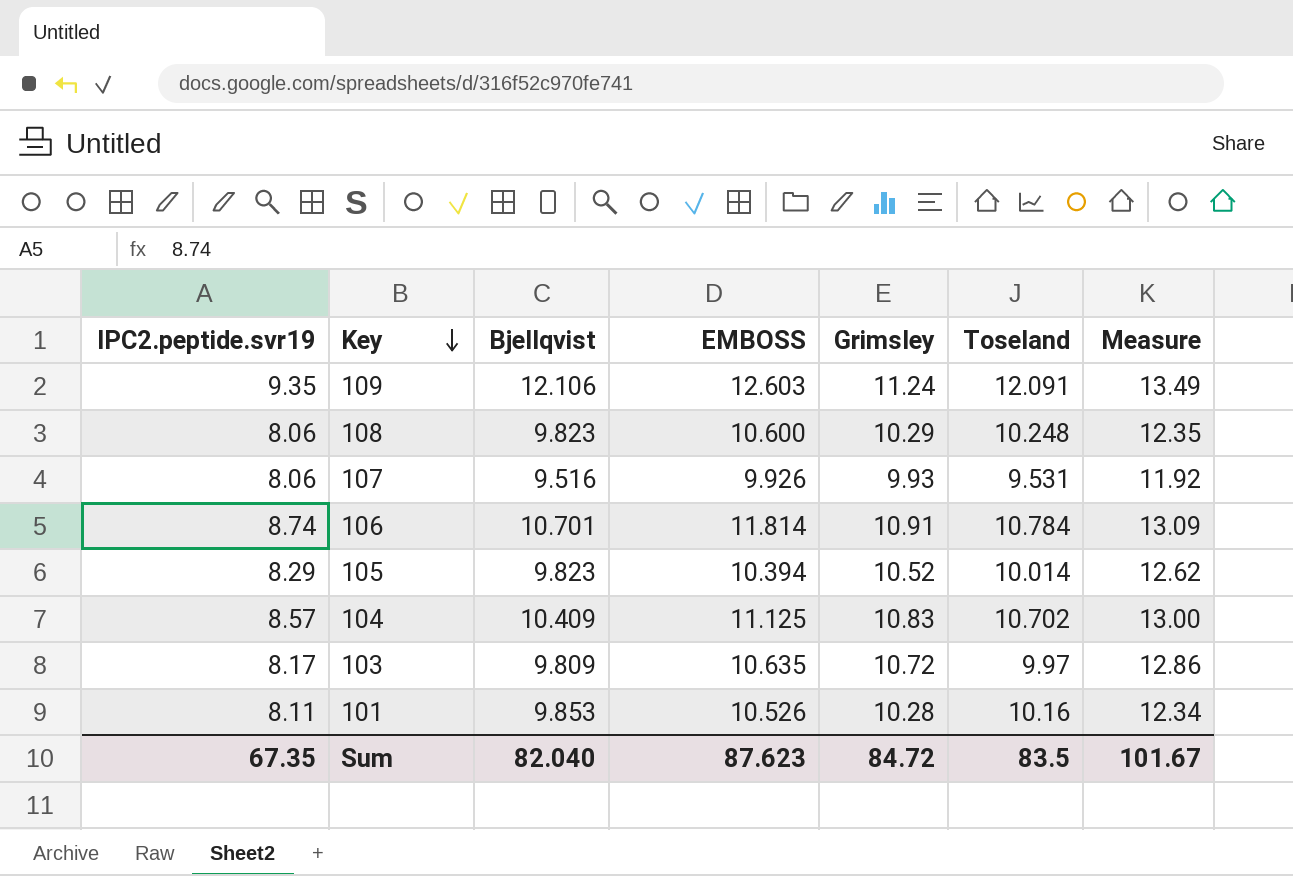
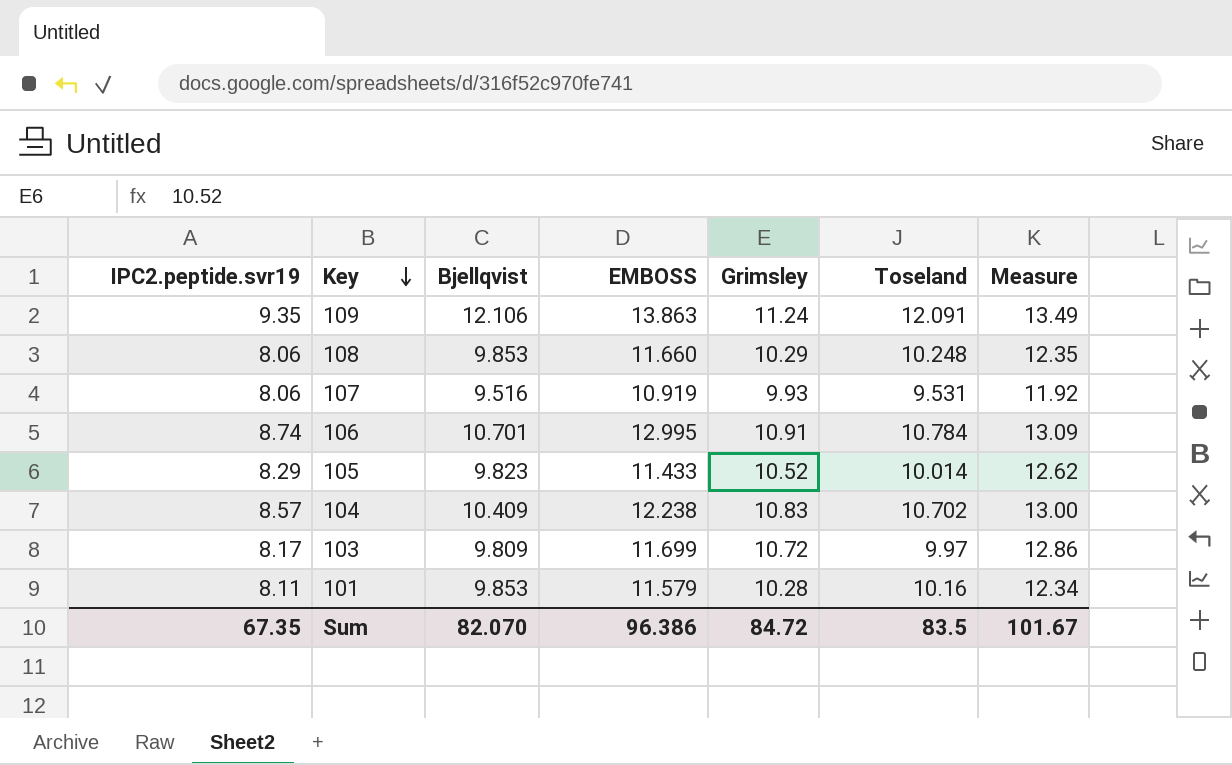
109 | EMBOSS: 12.603 -> 13.863
108 | Bjellqvist: 9.823 -> 9.853
108 | EMBOSS: 10.600 -> 11.660
107 | EMBOSS: 9.926 -> 10.919
106 | EMBOSS: 11.814 -> 12.995
105 | EMBOSS: 10.394 -> 11.433
104 | EMBOSS: 11.125 -> 12.238
103 | EMBOSS: 10.635 -> 11.699
101 | EMBOSS: 10.526 -> 11.579
Sum | Bjellqvist: 82.040 -> 82.070
Sum | EMBOSS: 87.623 -> 96.386

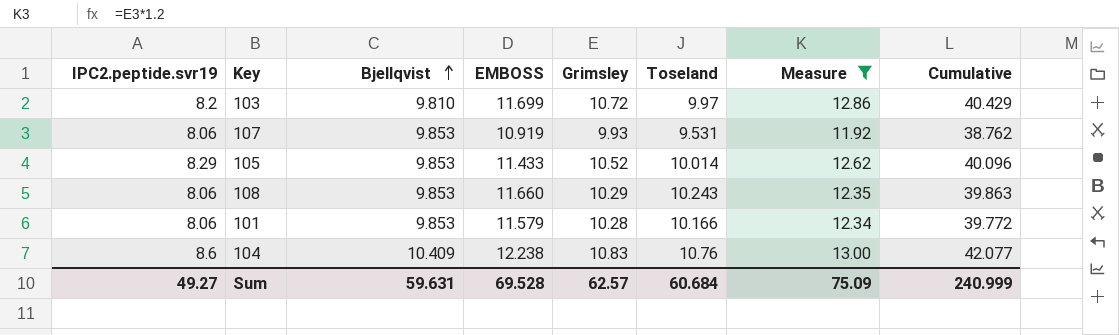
filter: none -> Measure <= 13.00
row order: Key descending -> Bjellqvist ascending
column Cumulative | formula: none -> [IPC2.peptide.svr19] + [Bjellqvist] + [EMBOSS] + [Grimsley]
103 | IPC2.peptide.svr19: 8.17 -> 8.2
103 | Bjellqvist: 9.809 -> 9.810
107 | Bjellqvist: 9.516 -> 9.853
105 | Bjellqvist: 9.823 -> 9.853
108 | Toseland: 10.248 -> 10.243
101 | IPC2.peptide.svr19: 8.11 -> 8.06
101 | Toseland: 10.16 -> 10.166
104 | IPC2.peptide.svr19: 8.57 -> 8.6
104 | Toseland: 10.702 -> 10.76
Sum | IPC2.peptide.svr19: 67.35 -> 49.27
Sum | Bjellqvist: 82.070 -> 59.631
Sum | EMBOSS: 96.386 -> 69.528
Sum | Grimsley: 84.72 -> 62.57
Sum | Toseland: 83.5 -> 60.684
Sum | Measure: 101.67 -> 75.09

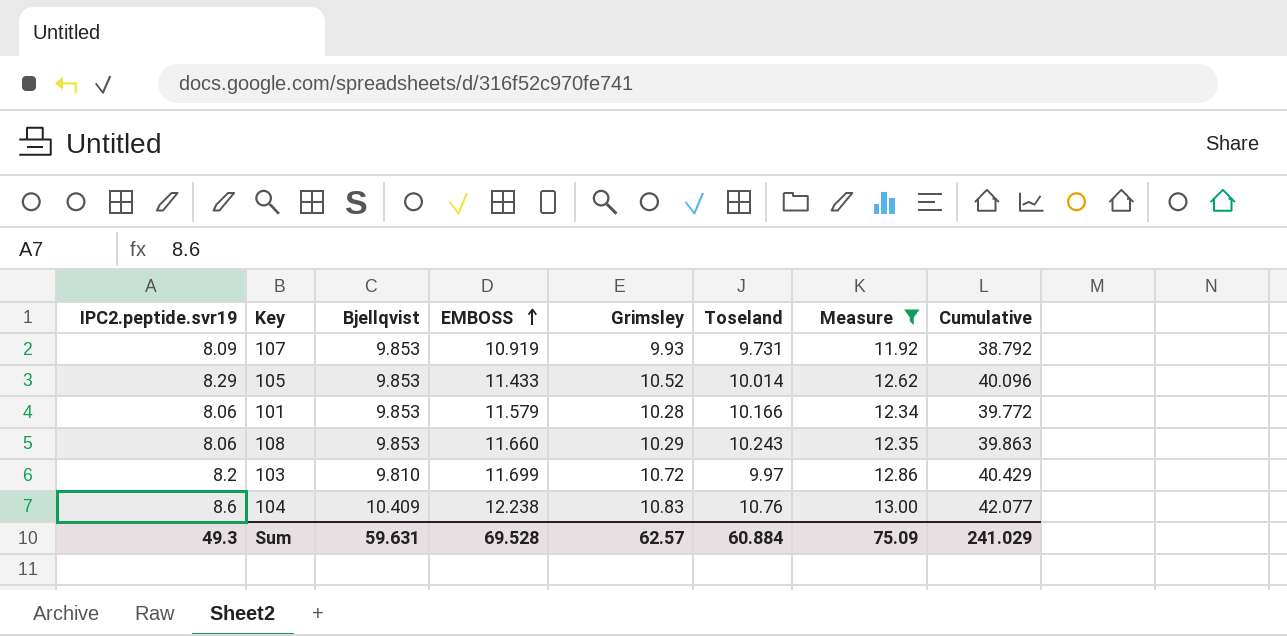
row order: Bjellqvist ascending -> EMBOSS ascending
107 | IPC2.peptide.svr19: 8.06 -> 8.09
107 | Toseland: 9.531 -> 9.731
107 | Cumulative: 38.762 -> 38.792
Sum | IPC2.peptide.svr19: 49.27 -> 49.3
Sum | Toseland: 60.684 -> 60.884
Sum | Cumulative: 240.999 -> 241.029

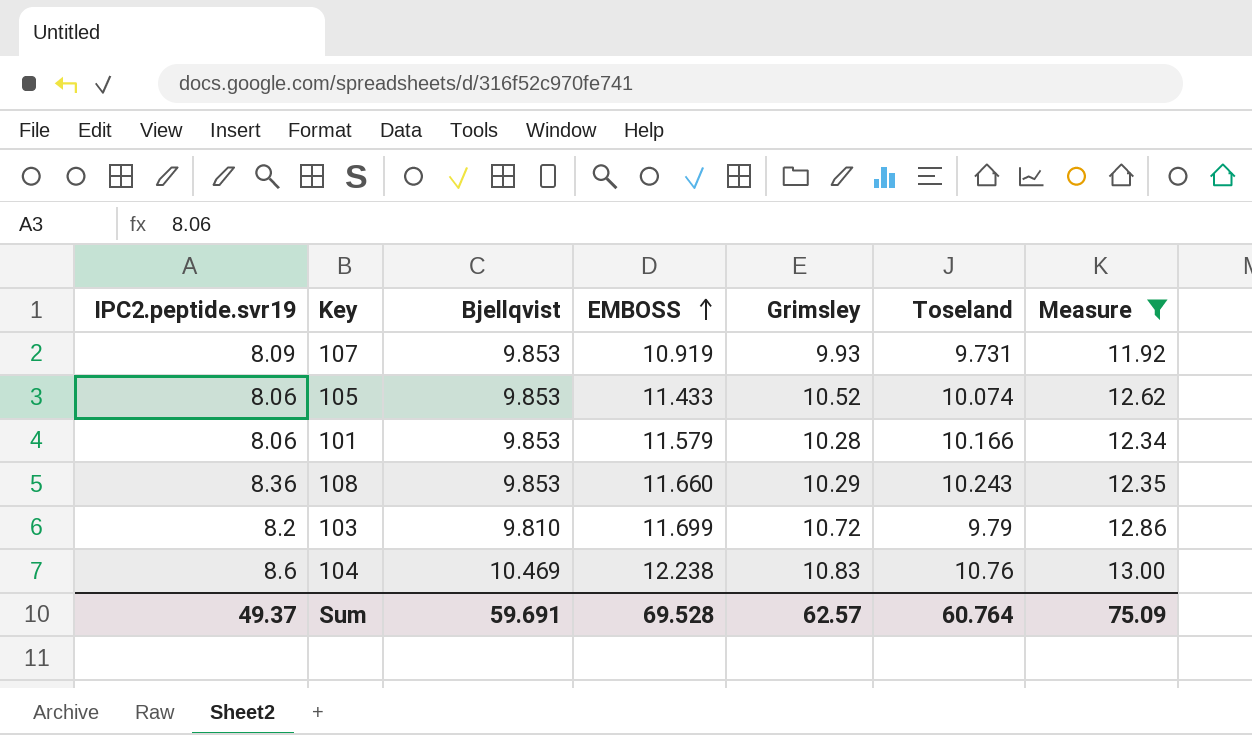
column Cumulative | formula: [IPC2.peptide.svr19] + [Bjellqvist] + [EMBOSS] + [Grimsley] -> none
105 | IPC2.peptide.svr19: 8.29 -> 8.06
105 | Toseland: 10.014 -> 10.074
108 | IPC2.peptide.svr19: 8.06 -> 8.36
103 | Toseland: 9.97 -> 9.79
104 | Bjellqvist: 10.409 -> 10.469
Sum | IPC2.peptide.svr19: 49.3 -> 49.37
Sum | Bjellqvist: 59.631 -> 59.691
Sum | Toseland: 60.884 -> 60.764

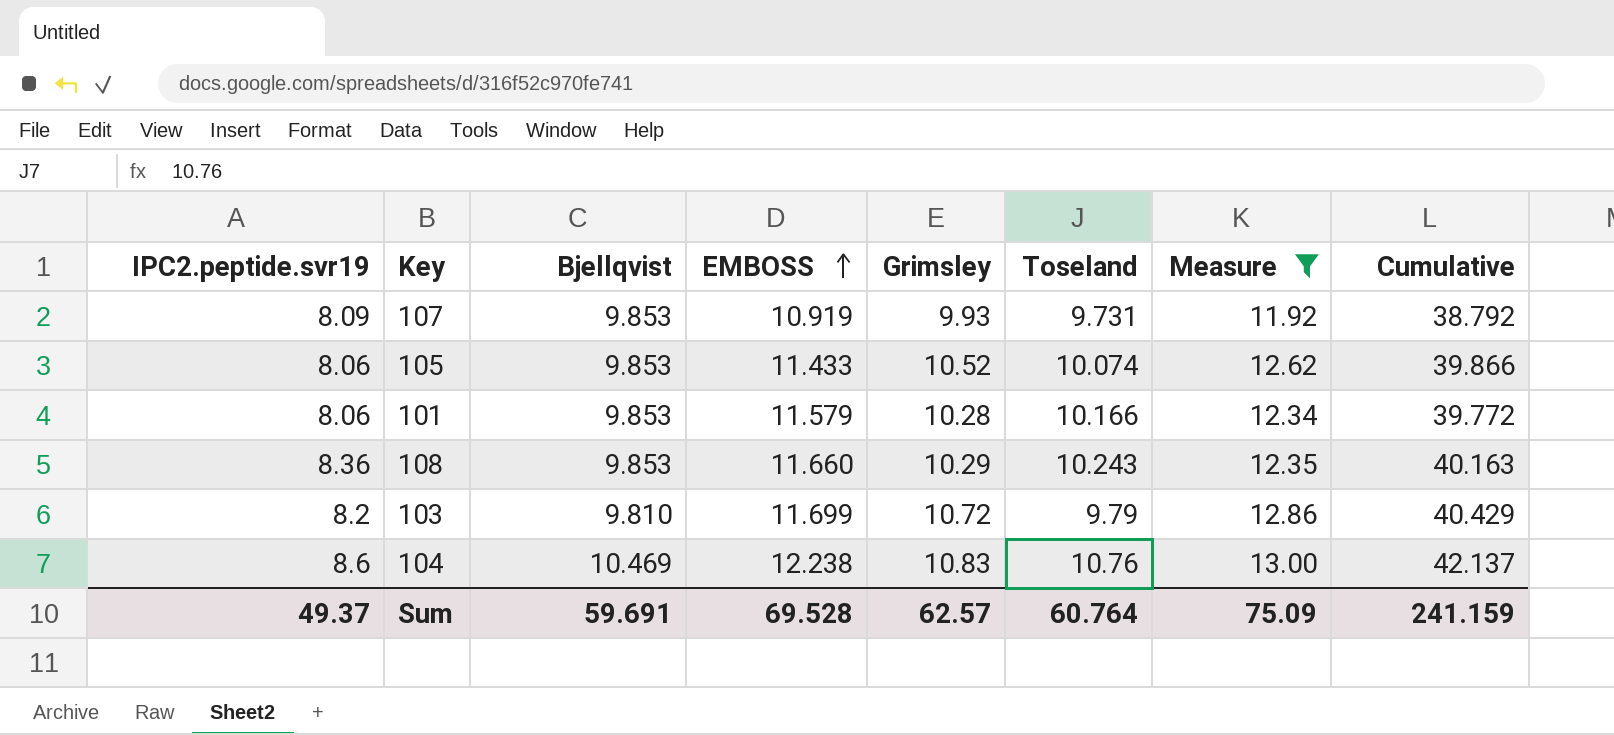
column Cumulative | formula: none -> [IPC2.peptide.svr19] + [Bjellqvist] + [EMBOSS] + [Grimsley]

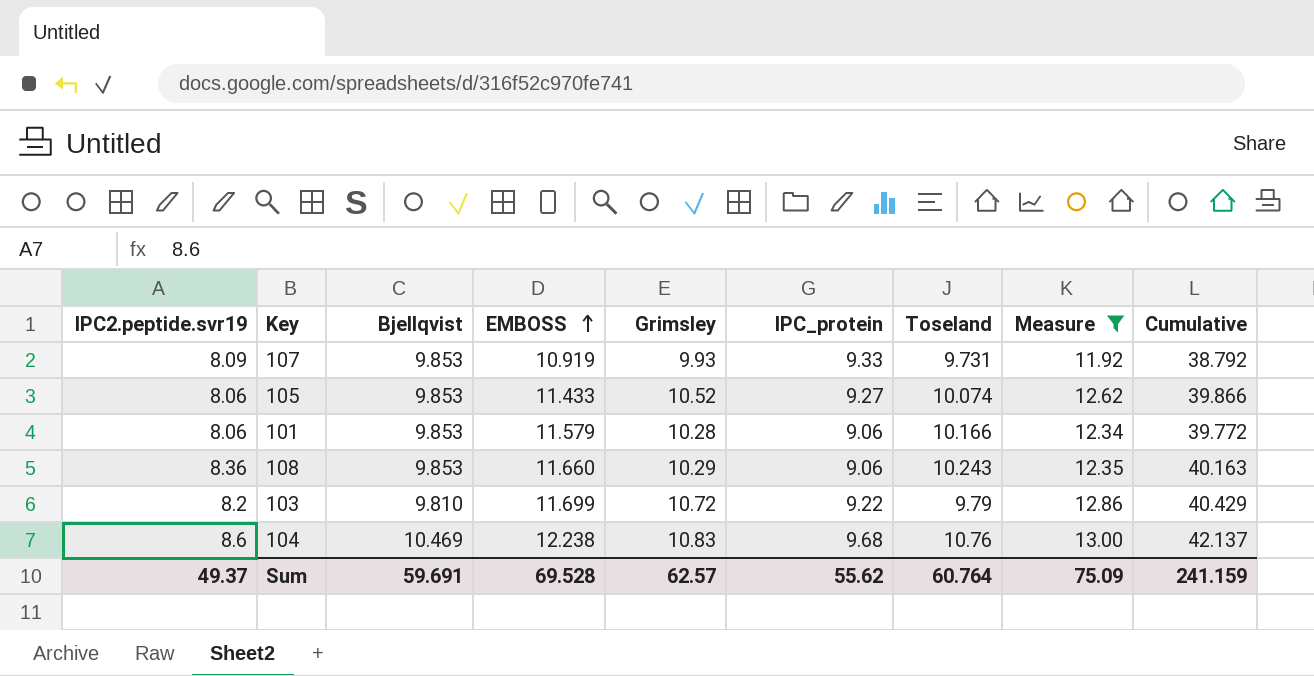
column IPC_protein | position: none -> 6

